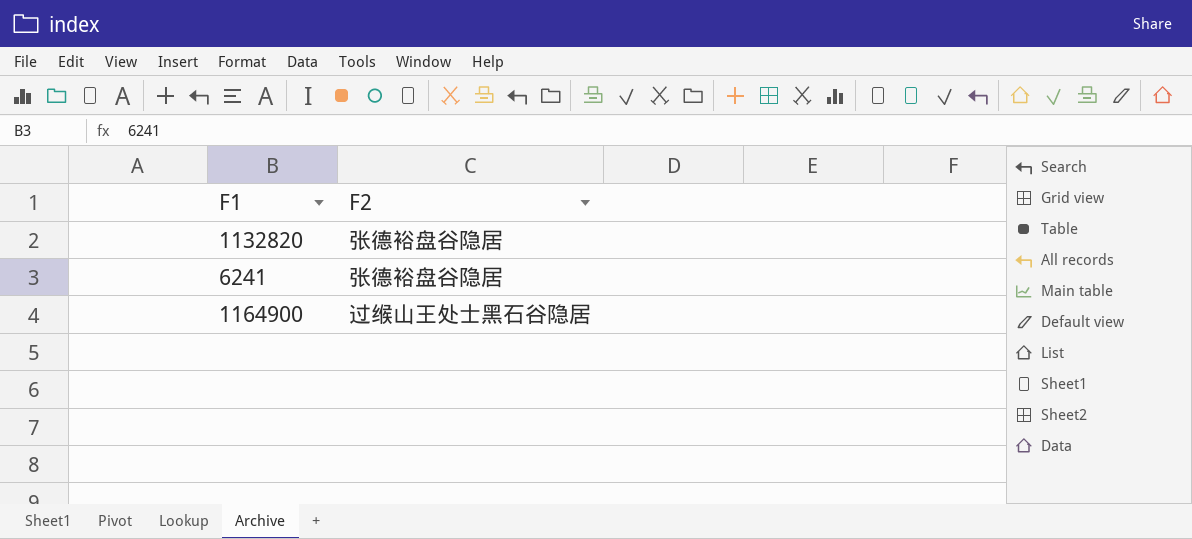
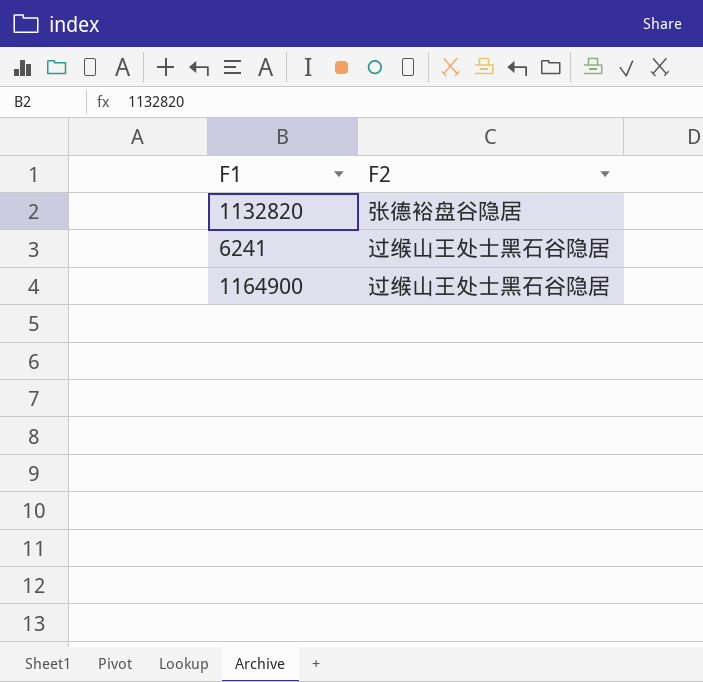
6241 | F2: 张德裕盘谷隐居 -> 过缑山王处士黑石谷隐居

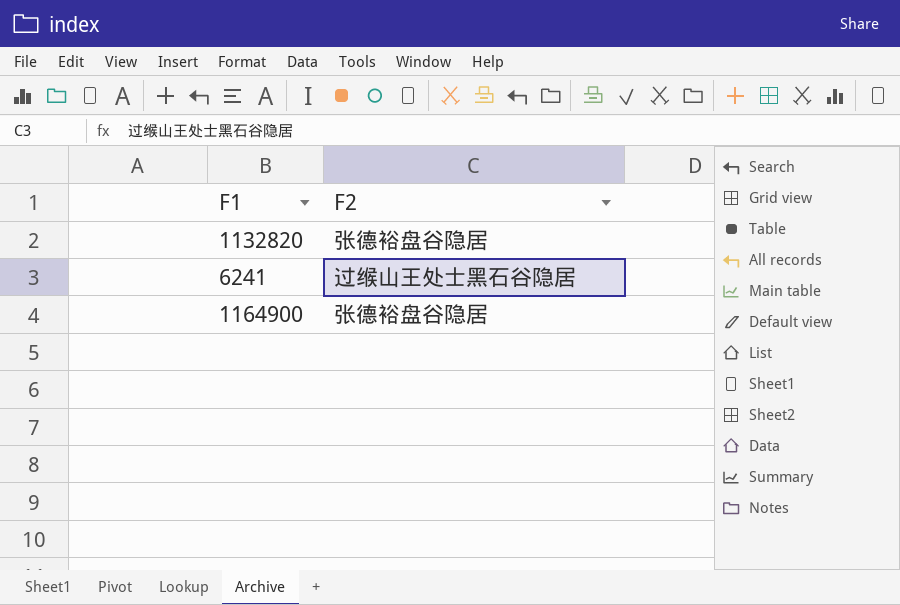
1164900 | F2: 过缑山王处士黑石谷隐居 -> 张德裕盘谷隐居

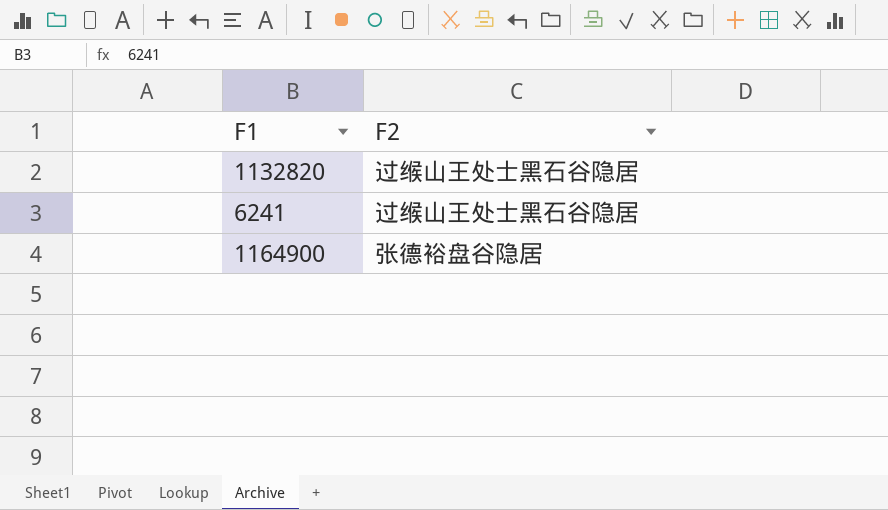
1132820 | F2: 张德裕盘谷隐居 -> 过缑山王处士黑石谷隐居

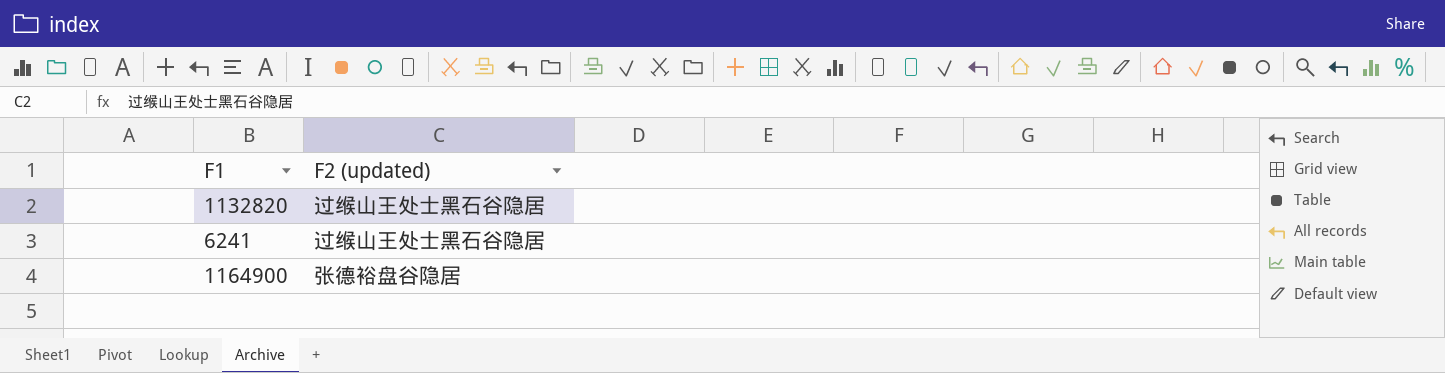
column name: F2 -> F2 (updated)

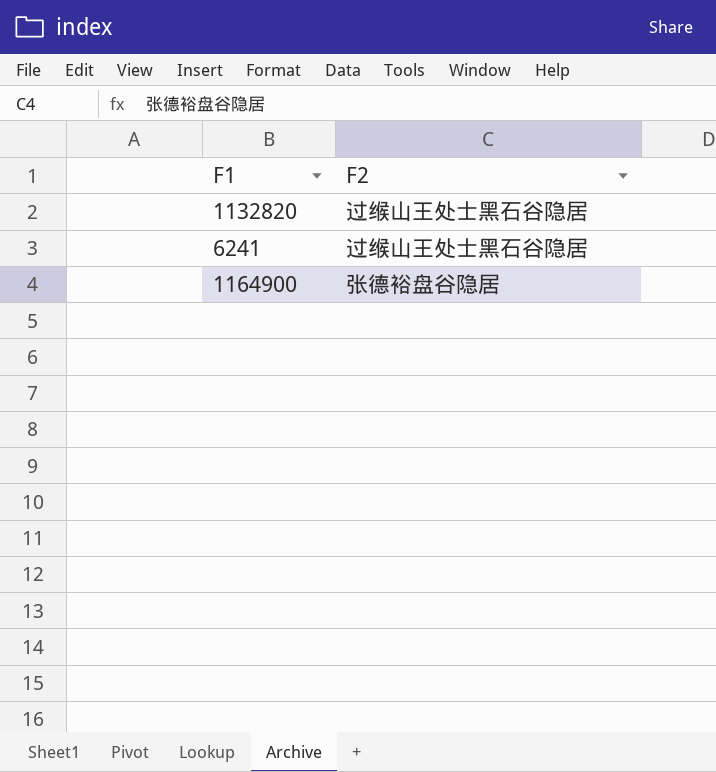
column name: F2 (updated) -> F2

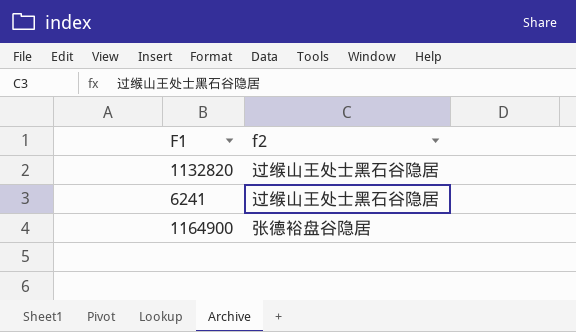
column name: F2 -> f2

